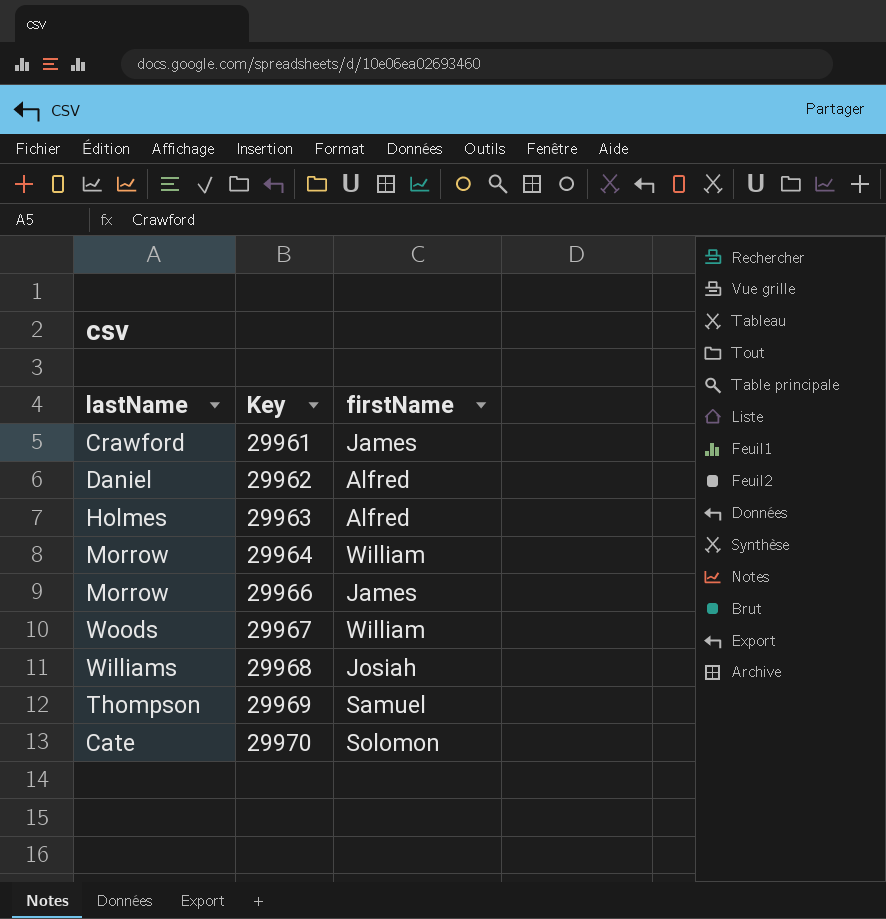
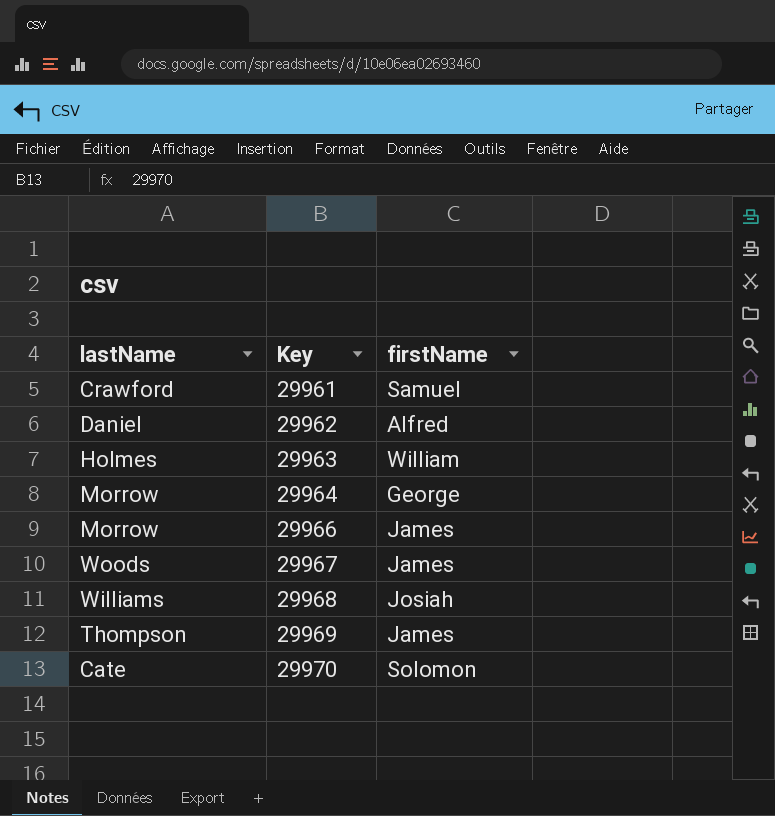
29961 | firstName: James -> Samuel
29963 | firstName: Alfred -> William
29964 | firstName: William -> George
29967 | firstName: William -> James
29969 | firstName: Samuel -> James

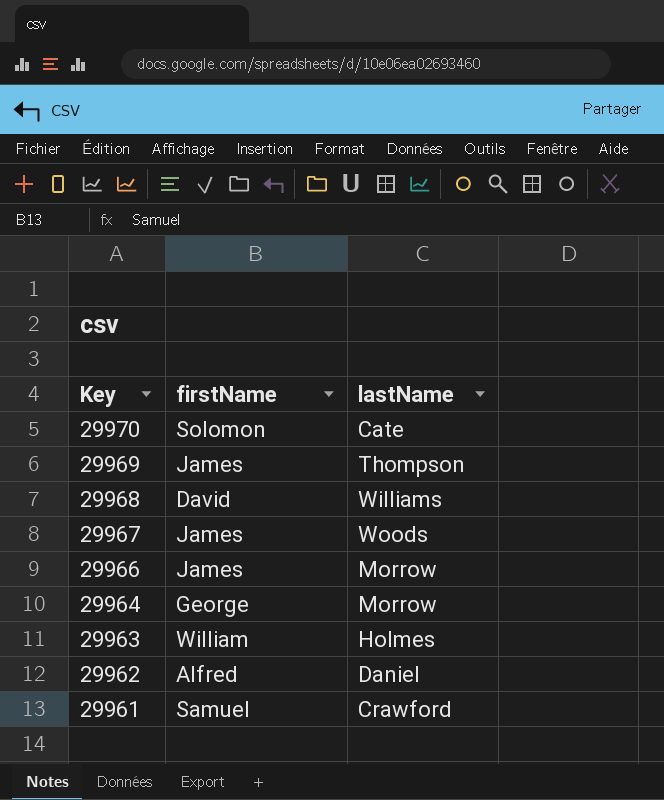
row order: Key ascending -> Key descending
column lastName | position: 1 -> 3
29968 | firstName: Josiah -> David

